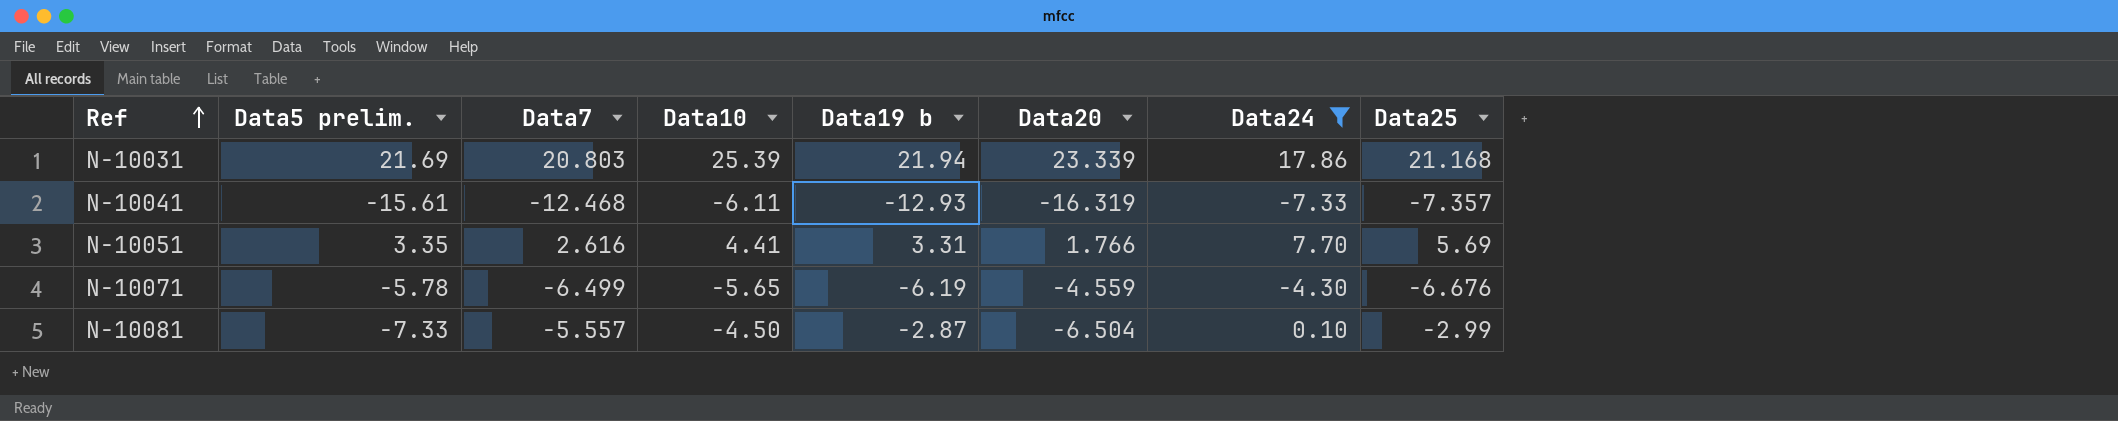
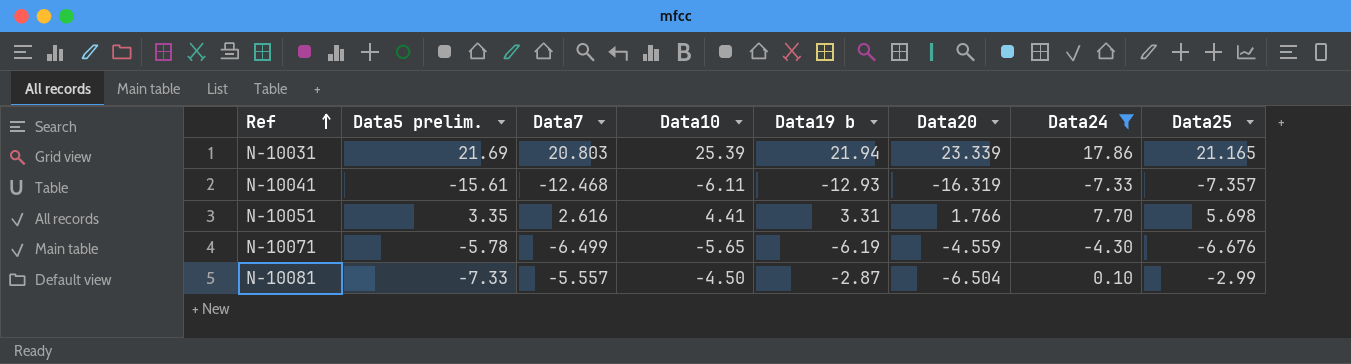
N-10031 | Data25: 21.168 -> 21.165
N-10051 | Data25: 5.69 -> 5.698

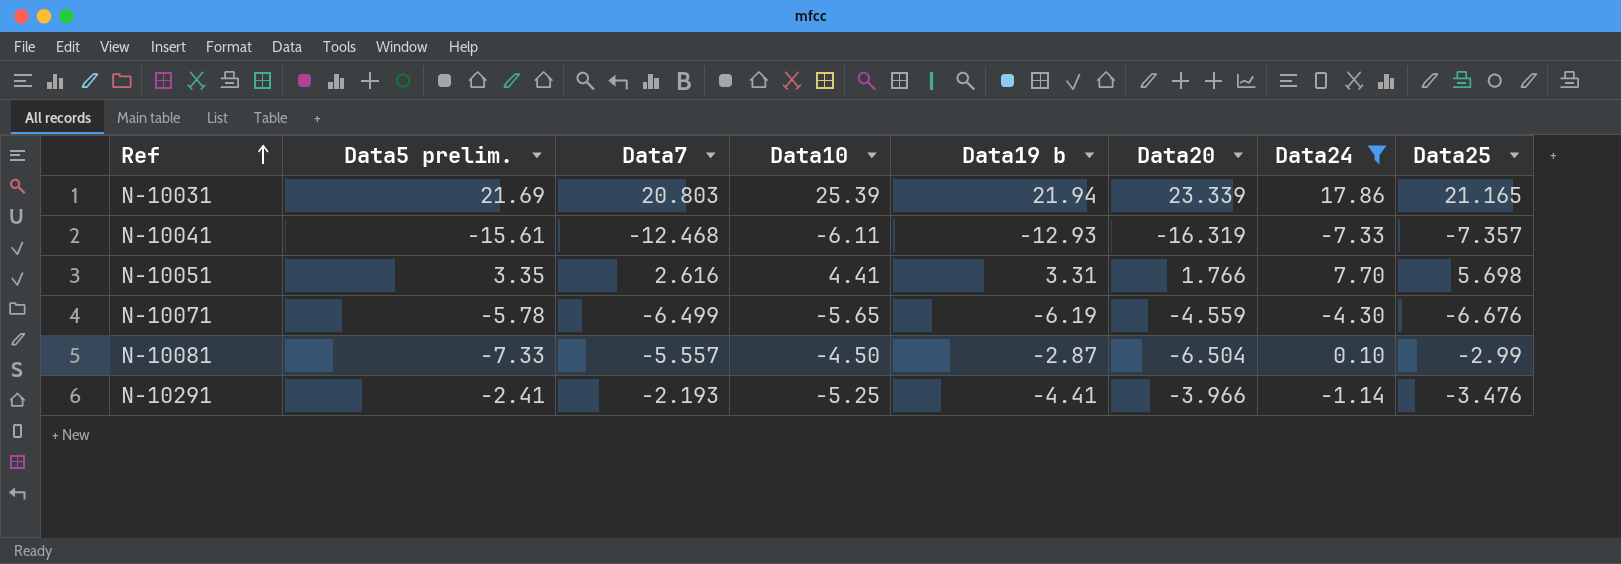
row N-10291: none -> -2.41 | -2.193 | -5.25 | -4.41 | -3.966 | -1.14 | -3.476

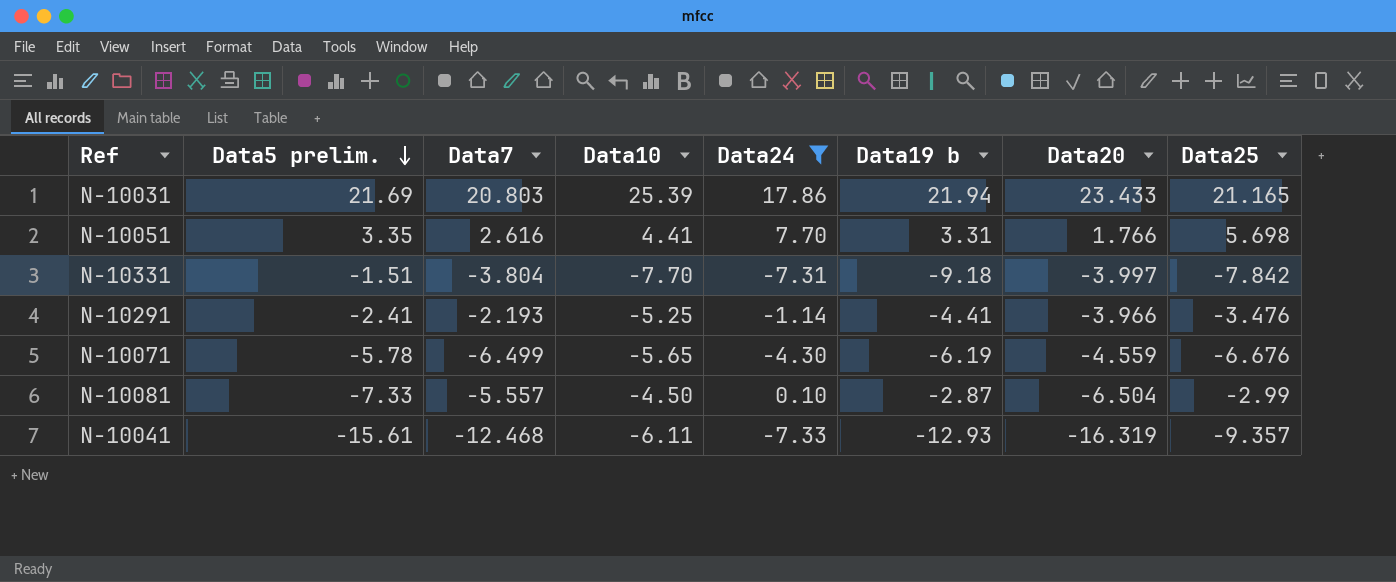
row order: Ref ascending -> Data5 prelim. descending
column Data24 | position: 7 -> 5
N-10031 | Data20: 23.339 -> 23.433
row N-10331: none -> -1.51 | -3.804 | -7.70 | -7.31 | -9.18 | -3.997 | -7.842
N-10041 | Data25: -7.357 -> -9.357

